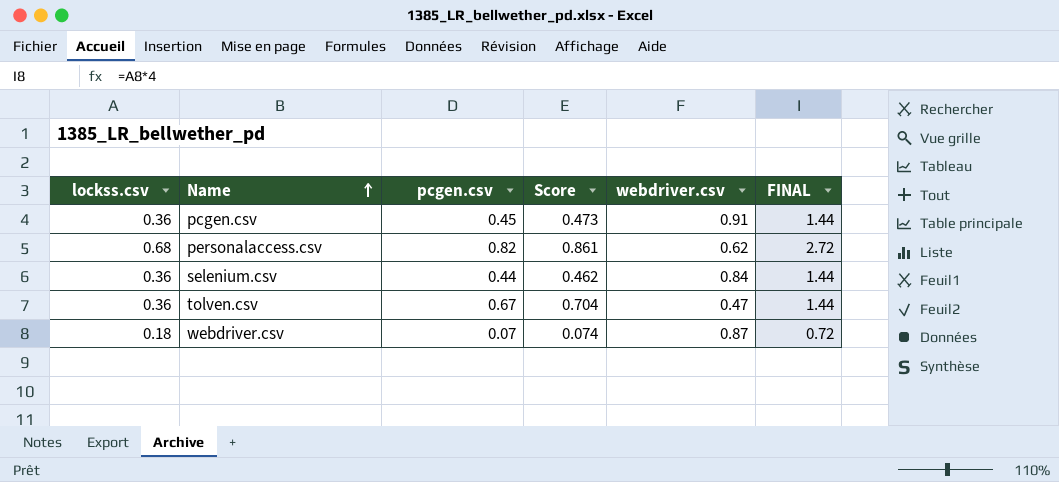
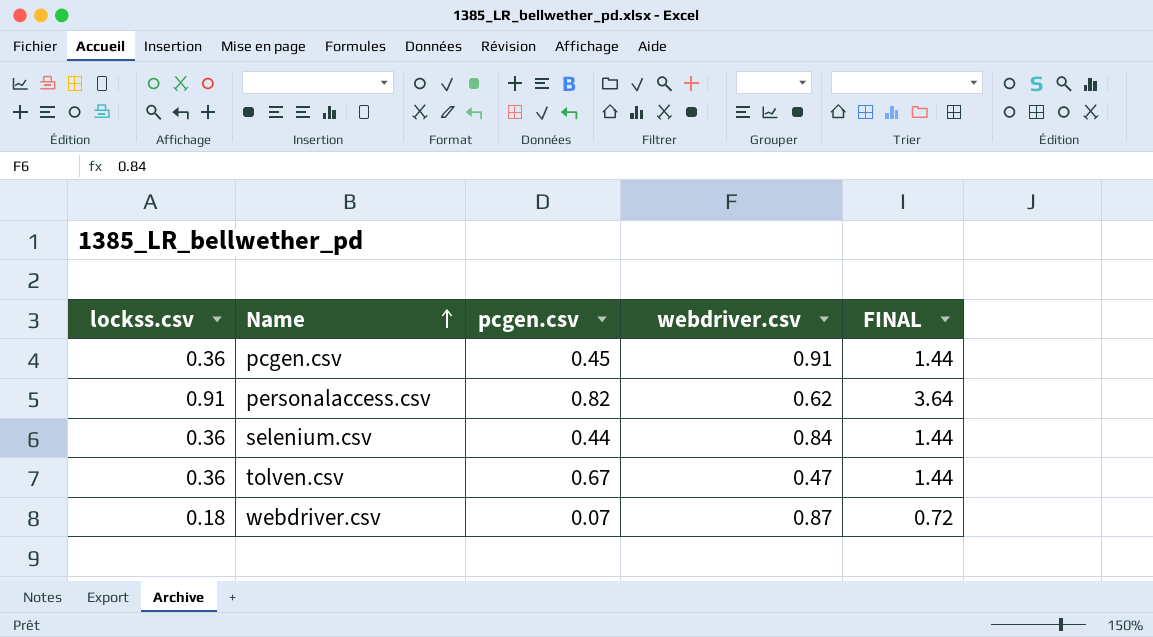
column Score | formula: [pcgen.csv] * 1.05 -> none
personalaccess.csv | lockss.csv: 0.68 -> 0.91
personalaccess.csv | FINAL: 2.72 -> 3.64

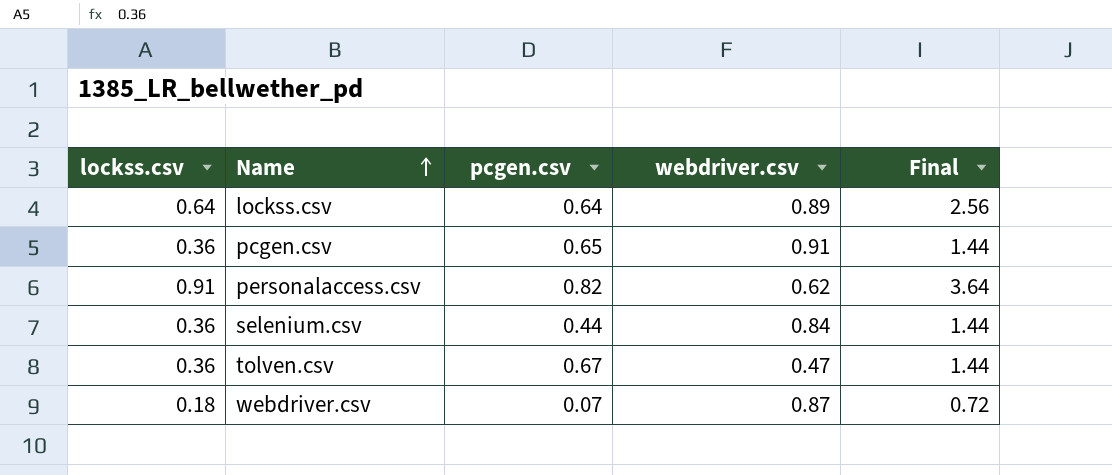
column name: FINAL -> Final
row lockss.csv: none -> 0.64 | 0.64 | 0.89 | 2.56
pcgen.csv | pcgen.csv: 0.45 -> 0.65

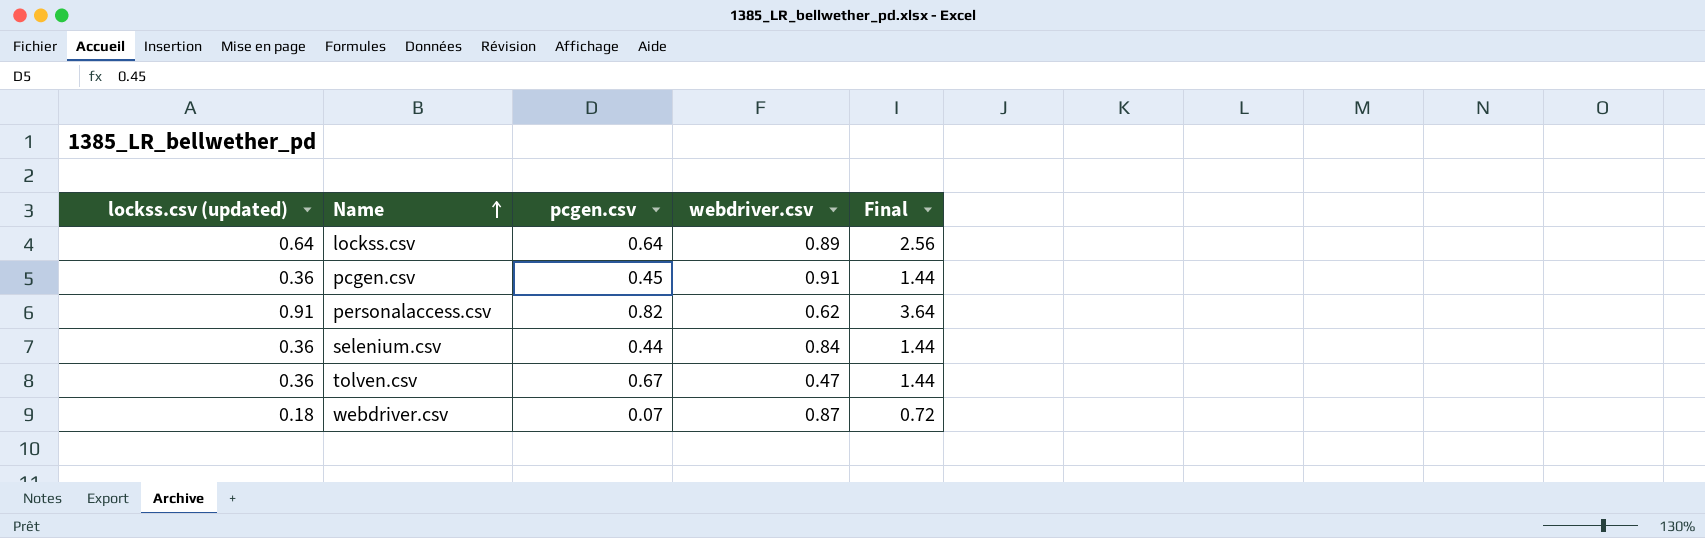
column name: lockss.csv -> lockss.csv (updated)
pcgen.csv | pcgen.csv: 0.65 -> 0.45

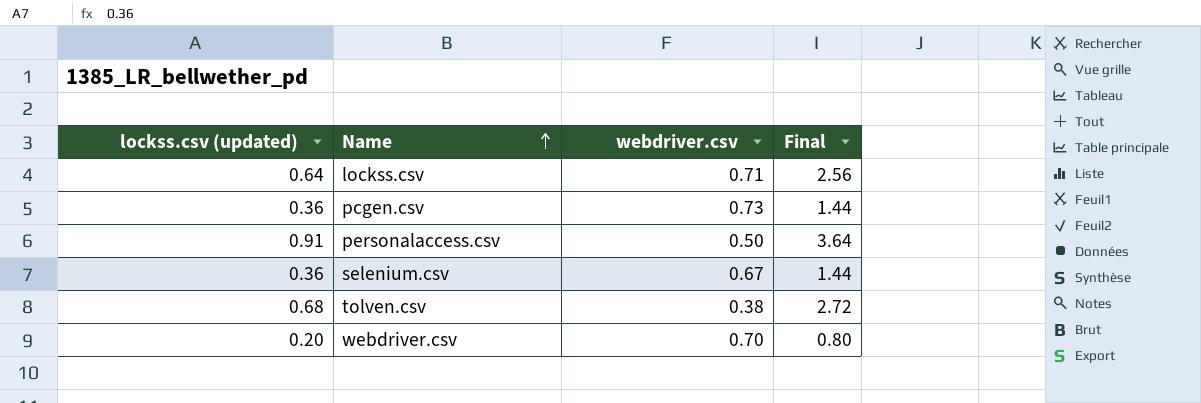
column pcgen.csv | position: 3 -> none
lockss.csv | webdriver.csv: 0.89 -> 0.71
pcgen.csv | webdriver.csv: 0.91 -> 0.73
personalaccess.csv | webdriver.csv: 0.62 -> 0.50
selenium.csv | webdriver.csv: 0.84 -> 0.67
tolven.csv | lockss.csv (updated): 0.36 -> 0.68
tolven.csv | webdriver.csv: 0.47 -> 0.38
tolven.csv | Final: 1.44 -> 2.72
webdriver.csv | lockss.csv (updated): 0.18 -> 0.20
webdriver.csv | webdriver.csv: 0.87 -> 0.70
webdriver.csv | Final: 0.72 -> 0.80

